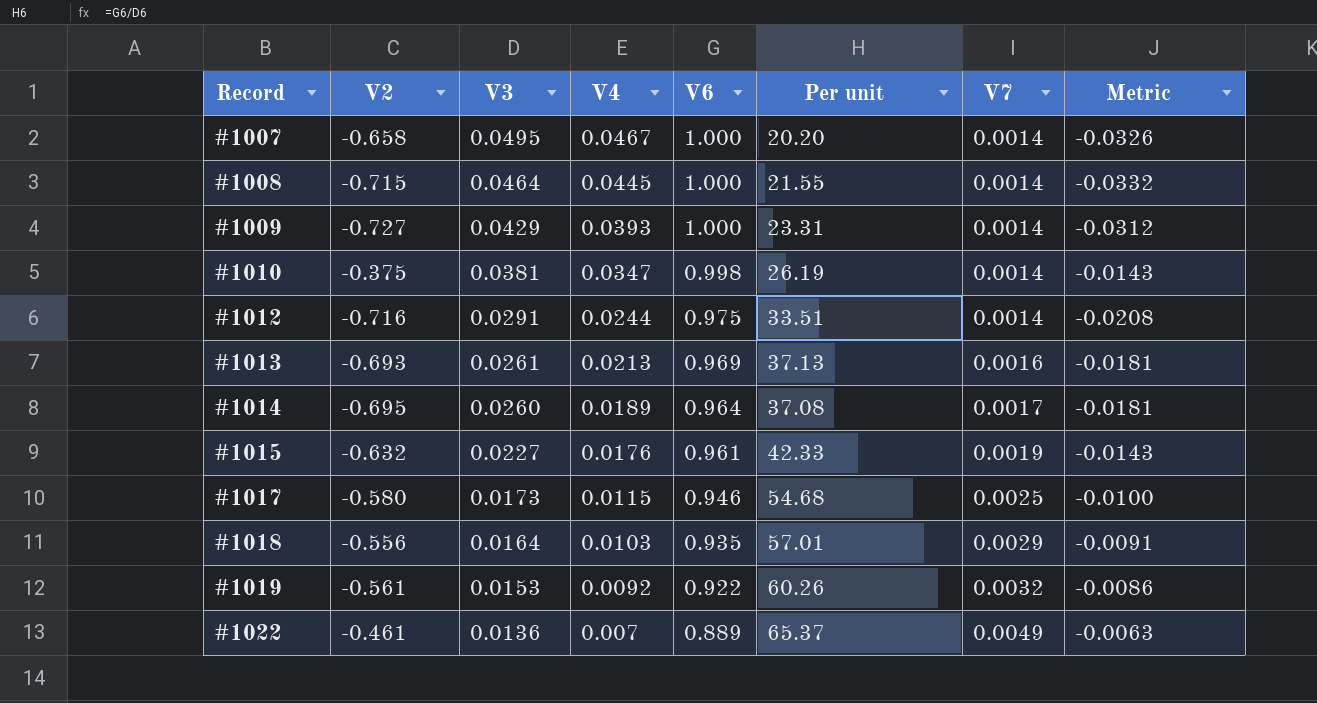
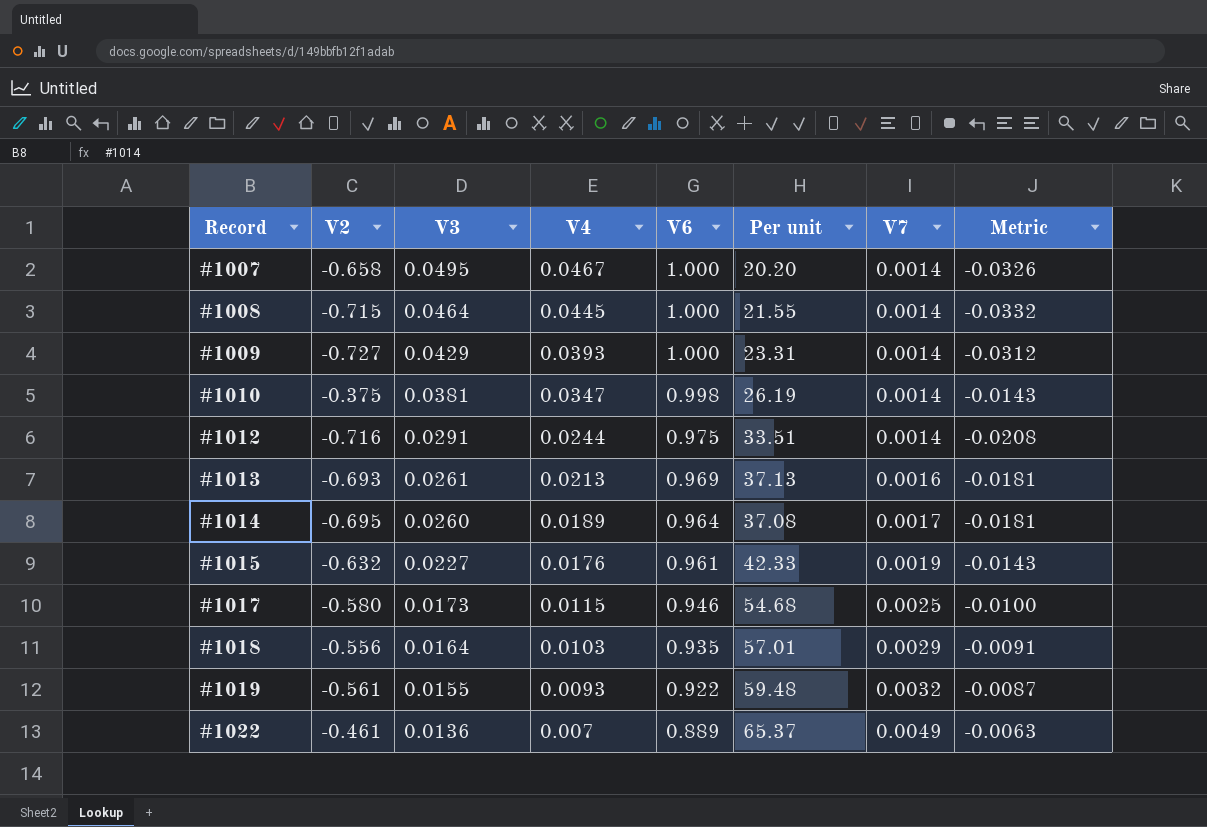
#1019 | V3: 0.0153 -> 0.0155
#1019 | V4: 0.0092 -> 0.0093
#1019 | Per unit: 60.26 -> 59.48
#1019 | Metric: -0.0086 -> -0.0087

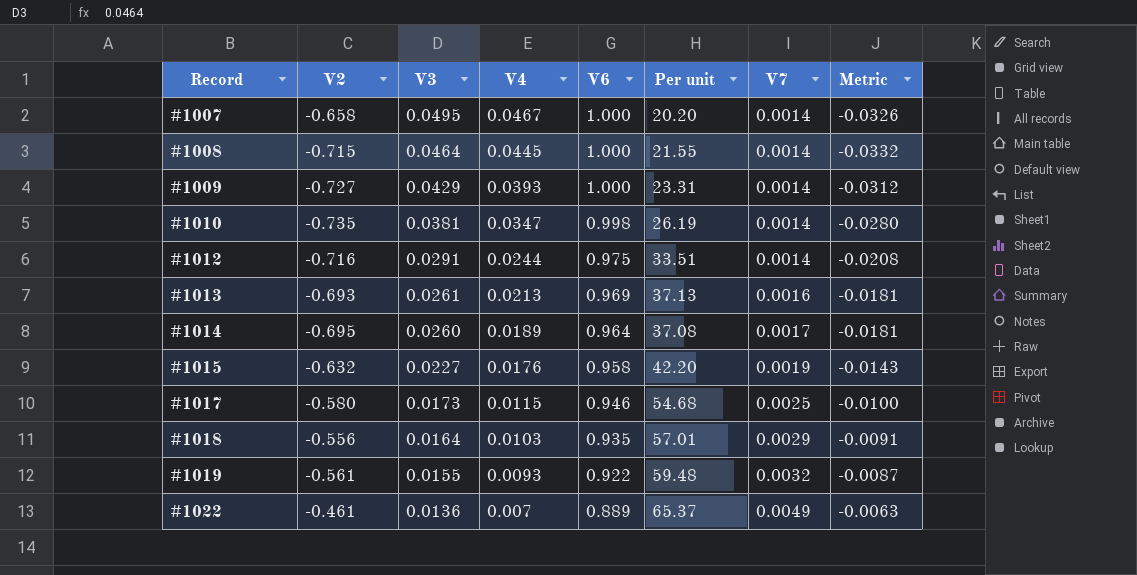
#1010 | V2: -0.375 -> -0.735
#1010 | Metric: -0.0143 -> -0.0280
#1015 | V6: 0.961 -> 0.958
#1015 | Per unit: 42.33 -> 42.20

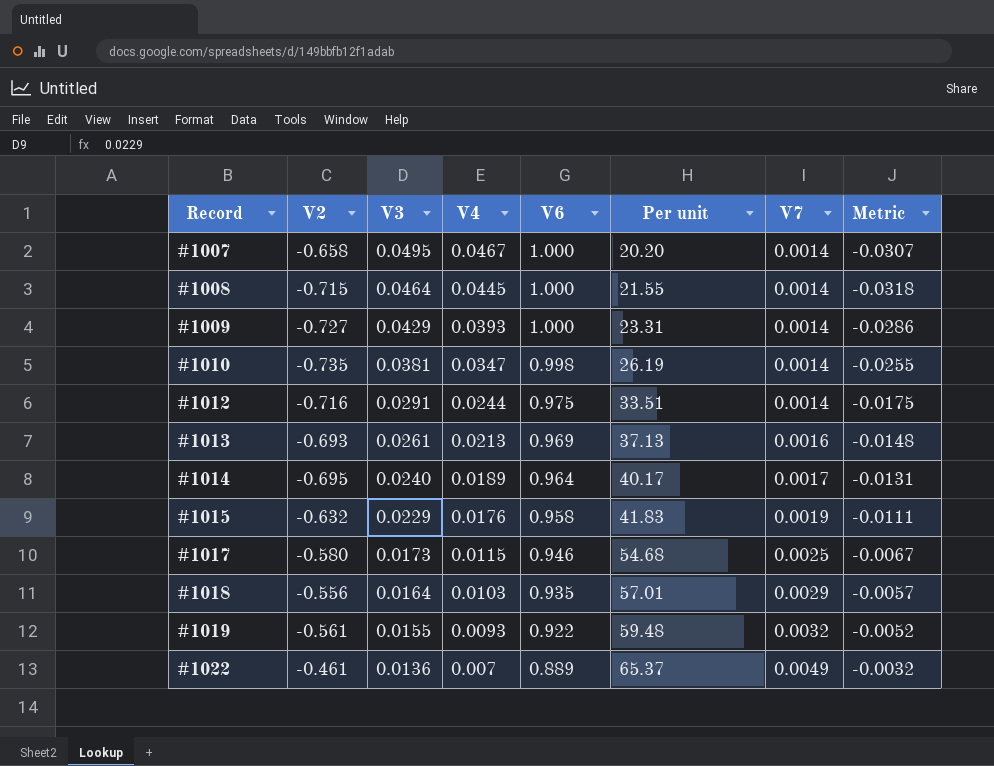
column Metric | formula: [V2] * [V3] -> [V2] * [V4]
#1014 | V3: 0.0260 -> 0.0240
#1014 | Per unit: 37.08 -> 40.17
#1015 | V3: 0.0227 -> 0.0229
#1015 | Per unit: 42.20 -> 41.83

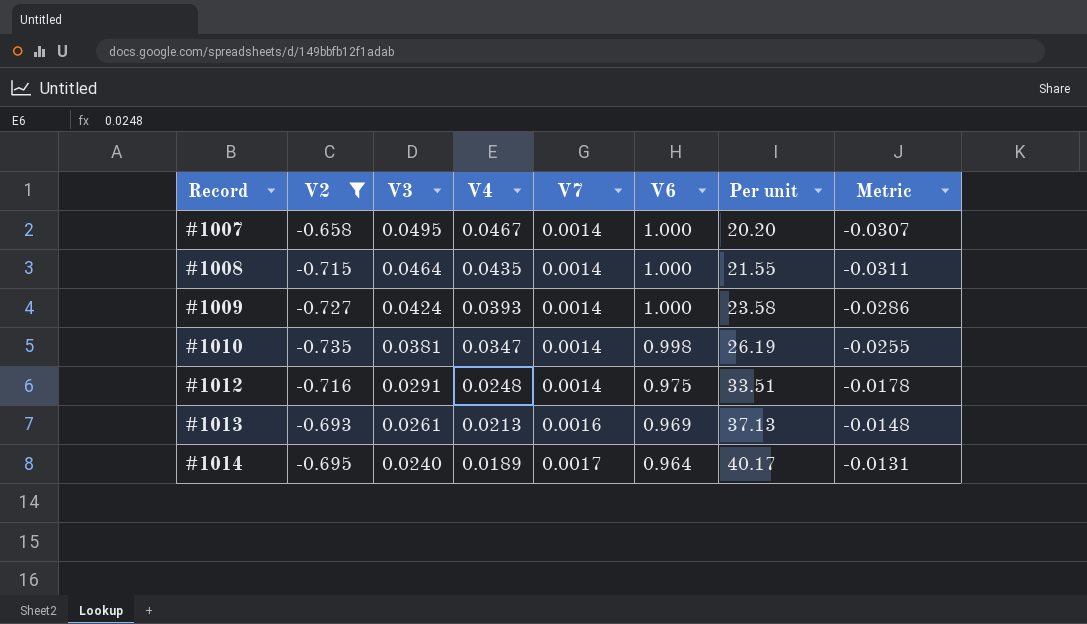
filter: none -> V2 <= -0.658
column V7 | position: 7 -> 5
#1008 | V4: 0.0445 -> 0.0435
#1008 | Metric: -0.0318 -> -0.0311
#1009 | V3: 0.0429 -> 0.0424
#1009 | Per unit: 23.31 -> 23.58
#1012 | V4: 0.0244 -> 0.0248
#1012 | Metric: -0.0175 -> -0.0178

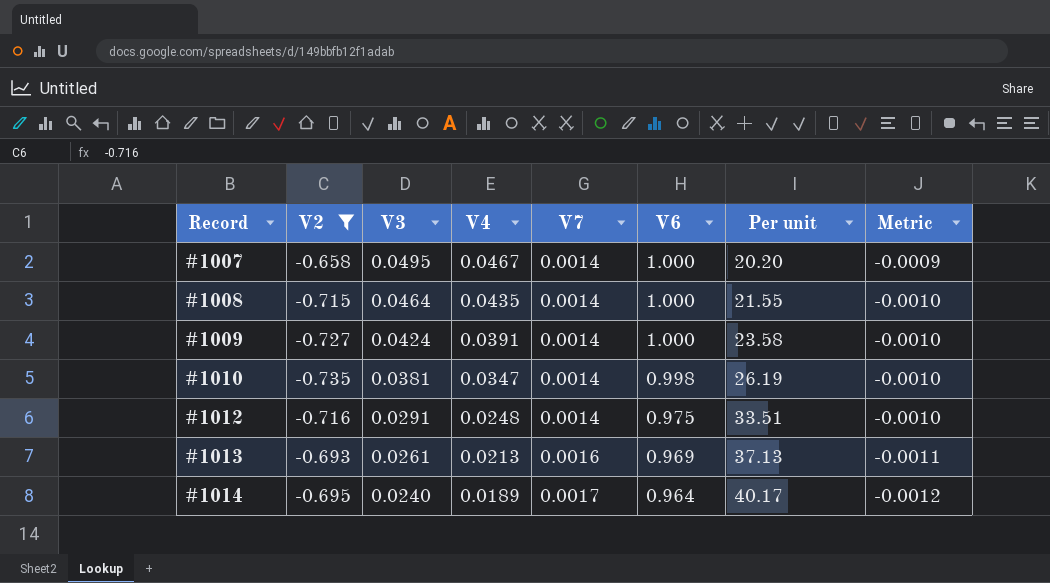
column Metric | formula: [V2] * [V4] -> [V2] * [V7]
#1009 | V4: 0.0393 -> 0.0391

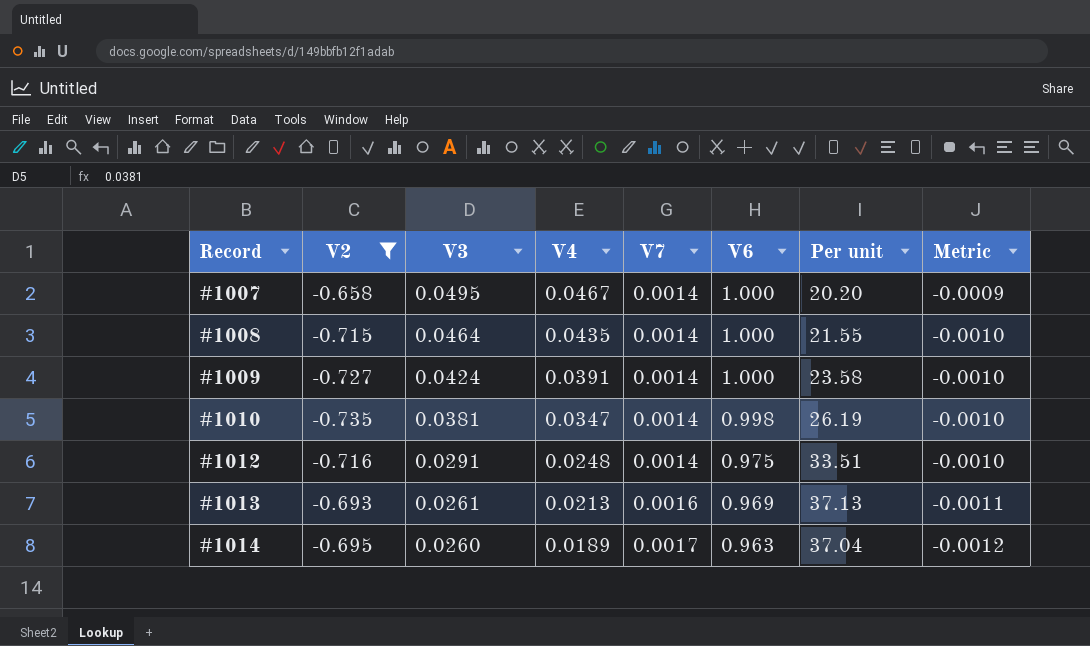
#1014 | V3: 0.0240 -> 0.0260
#1014 | V6: 0.964 -> 0.963
#1014 | Per unit: 40.17 -> 37.04

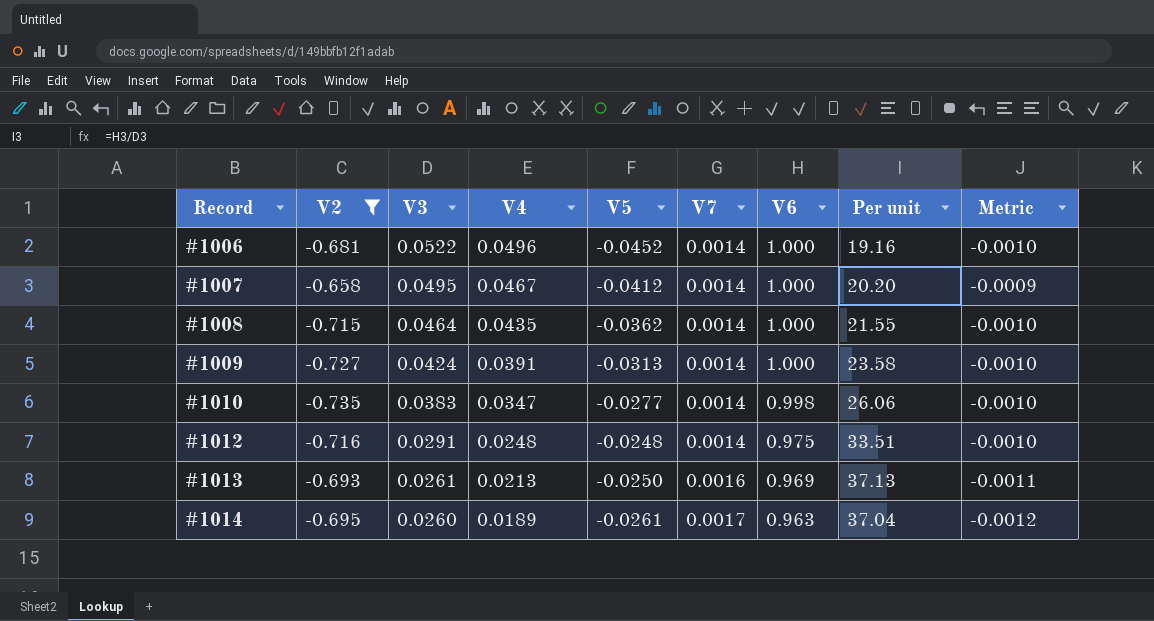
column V5 | position: none -> 5
row #1006: none -> -0.681 | 0.0522 | 0.0496 | -0.0452 | 0.0014 | 1.000 | 19.16 | -0.0010
#1010 | V3: 0.0381 -> 0.0383
#1010 | Per unit: 26.19 -> 26.06

